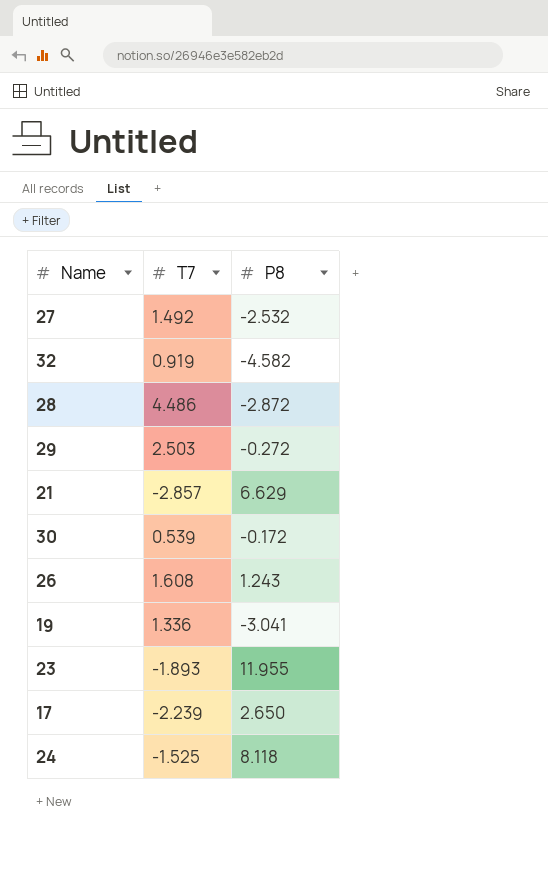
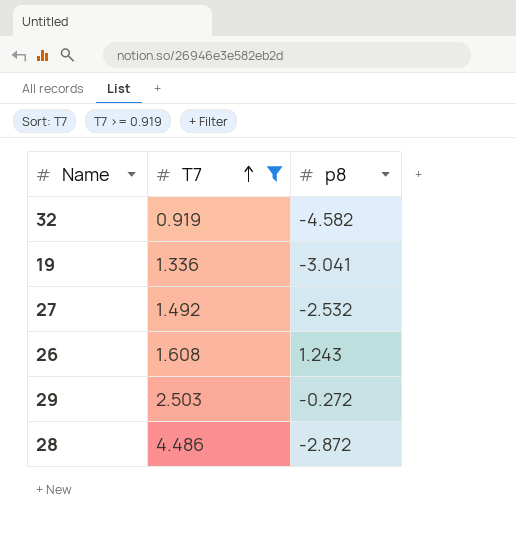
filter: none -> T7 >= 0.919
row order: none -> T7 ascending
column name: P8 -> p8

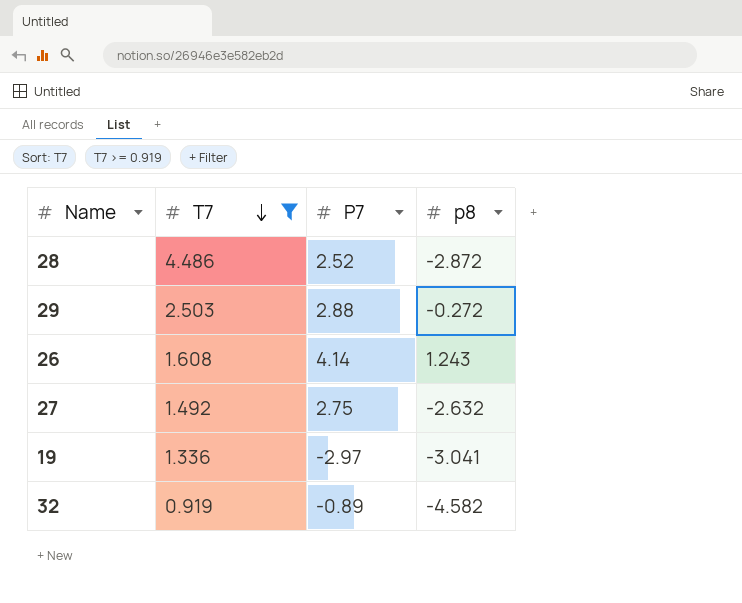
row order: T7 ascending -> T7 descending
column P7 | position: none -> 3
27 | p8: -2.532 -> -2.632

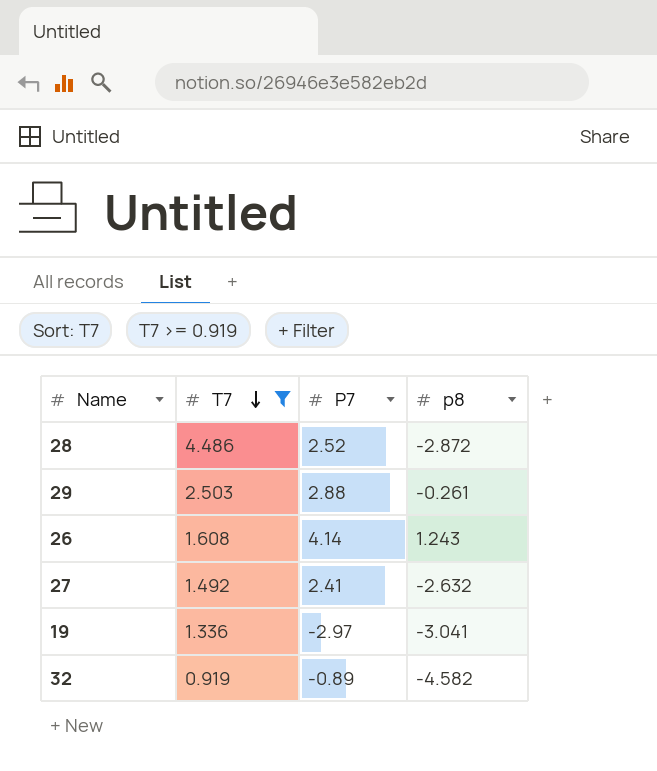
29 | p8: -0.272 -> -0.261
27 | P7: 2.75 -> 2.41

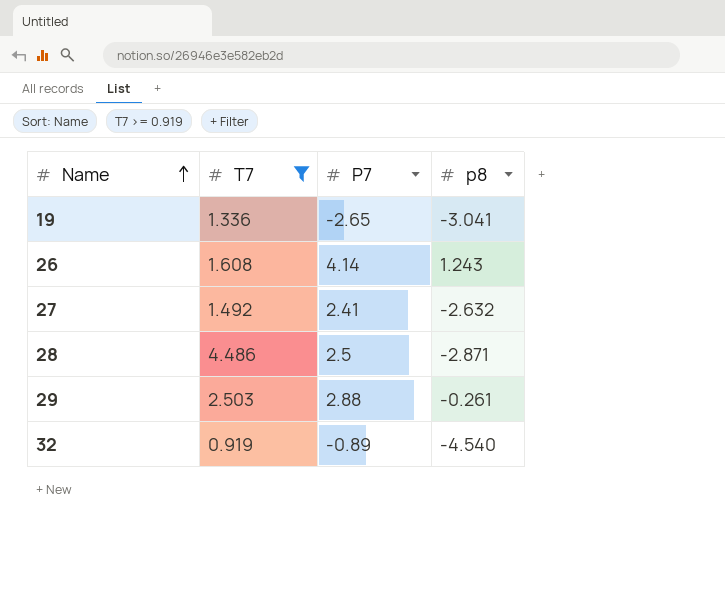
row order: T7 descending -> Name ascending
19 | P7: -2.97 -> -2.65
28 | P7: 2.52 -> 2.5
28 | p8: -2.872 -> -2.871
32 | p8: -4.582 -> -4.540

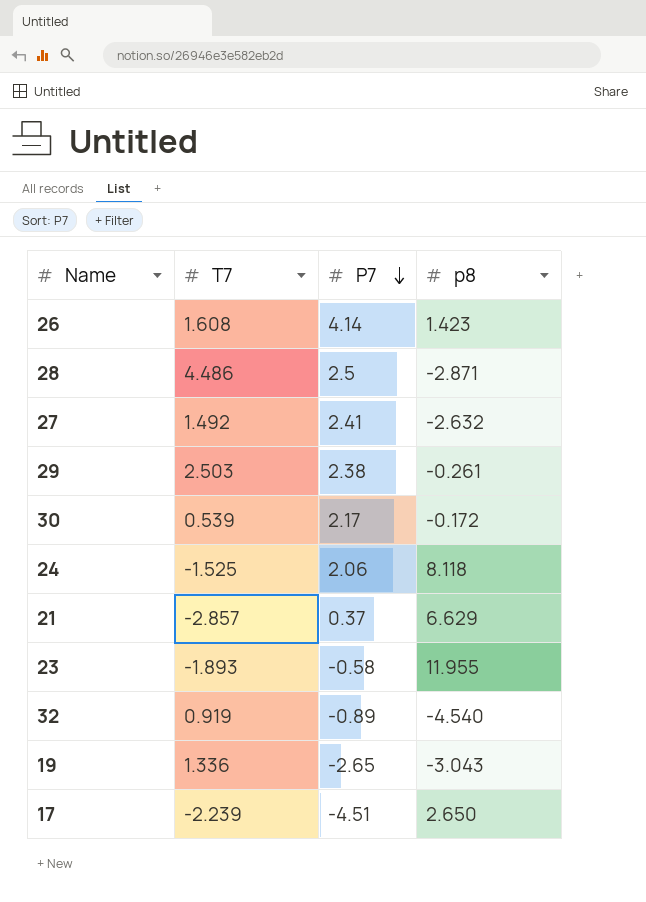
filter: T7 >= 0.919 -> none
row order: Name ascending -> P7 descending
26 | p8: 1.243 -> 1.423
29 | P7: 2.88 -> 2.38
19 | p8: -3.041 -> -3.043

